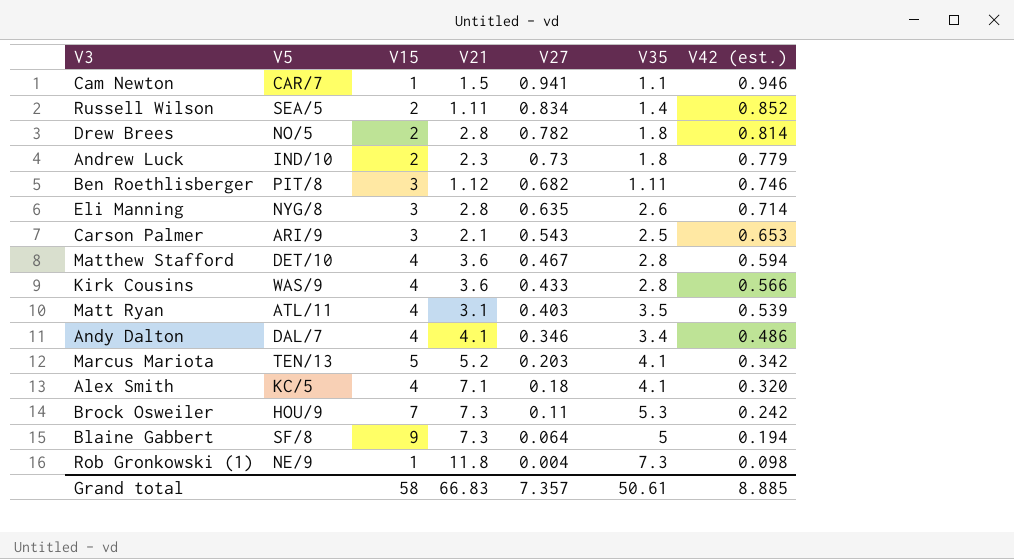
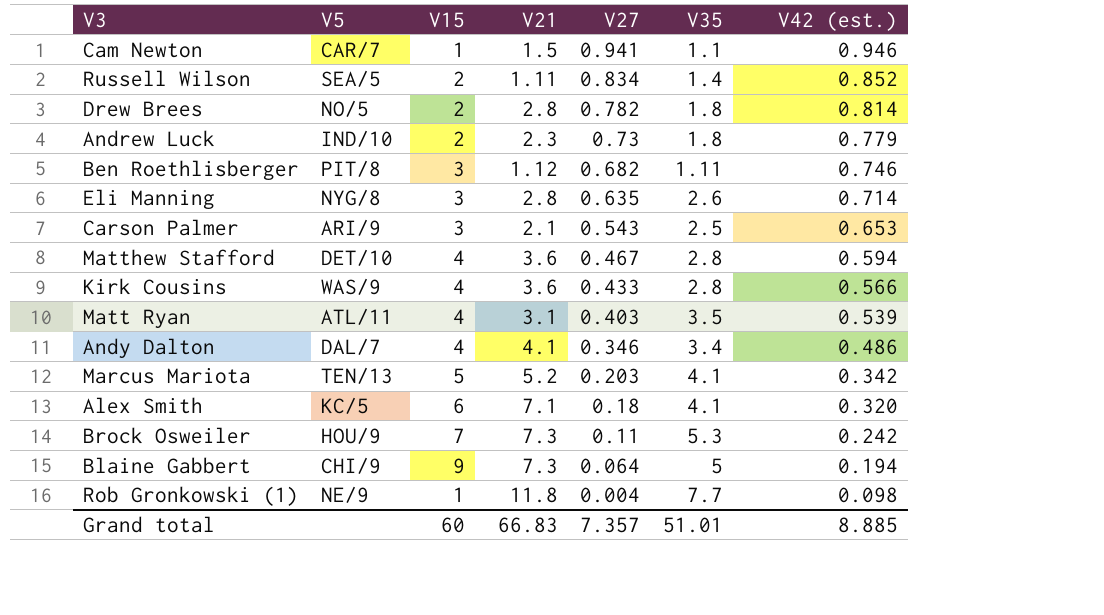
Alex Smith | V15: 4 -> 6
Blaine Gabbert | V5: SF/8 -> CHI/9
Rob Gronkowski (1) | V35: 7.3 -> 7.7
Grand total | V15: 58 -> 60
Grand total | V35: 50.61 -> 51.01

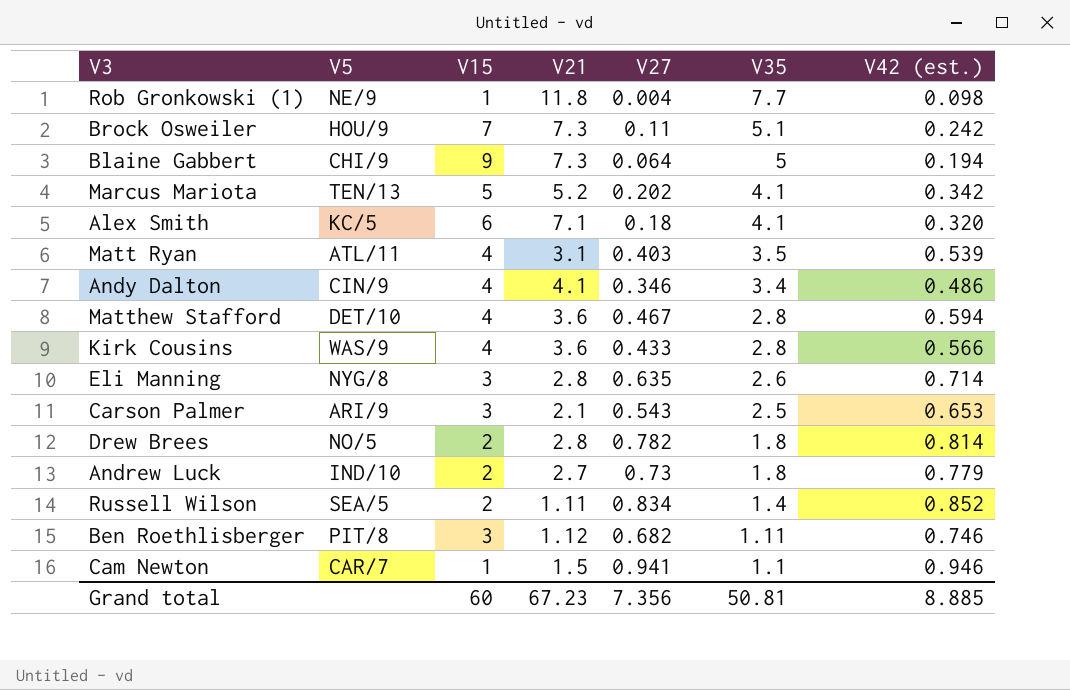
row order: V27 descending -> V35 descending
Brock Osweiler | V35: 5.3 -> 5.1
Marcus Mariota | V27: 0.203 -> 0.202
Andy Dalton | V5: DAL/7 -> CIN/9
Andrew Luck | V21: 2.3 -> 2.7
Grand total | V21: 66.83 -> 67.23
Grand total | V27: 7.357 -> 7.356
Grand total | V35: 51.01 -> 50.81

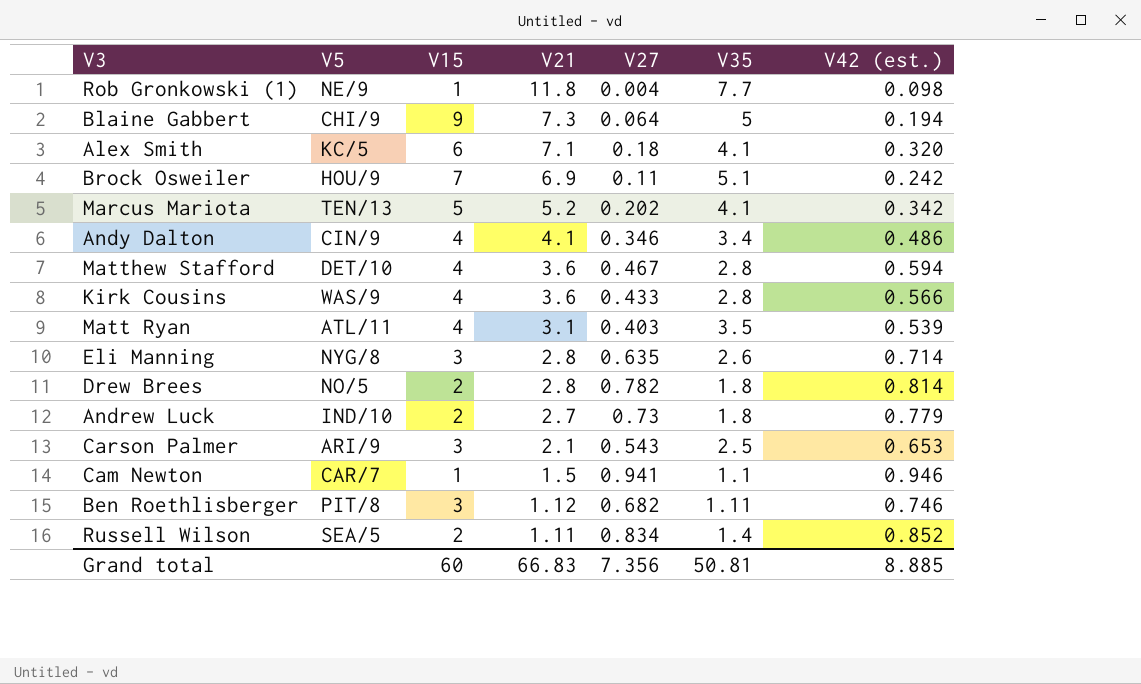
row order: V35 descending -> V21 descending
Brock Osweiler | V21: 7.3 -> 6.9
Grand total | V21: 67.23 -> 66.83

